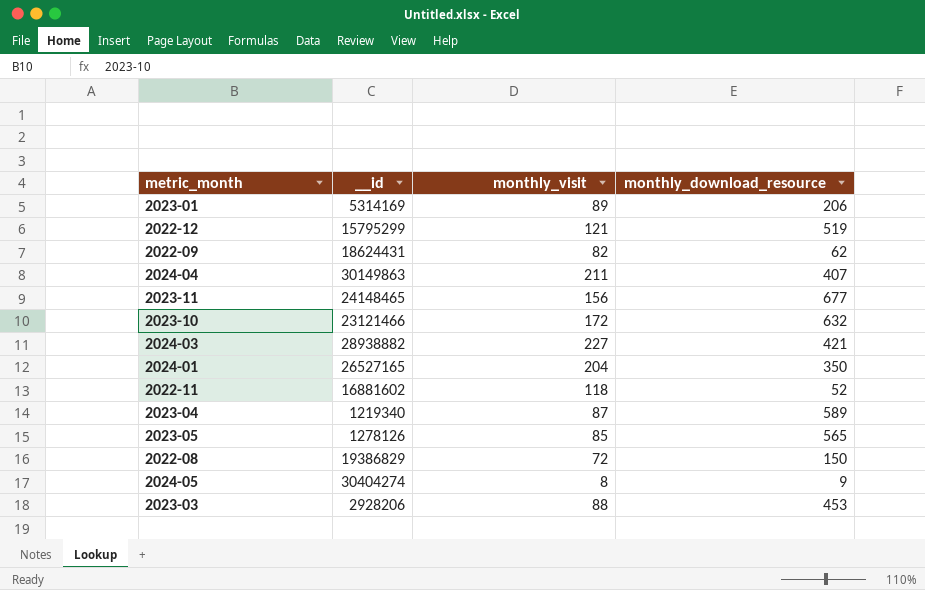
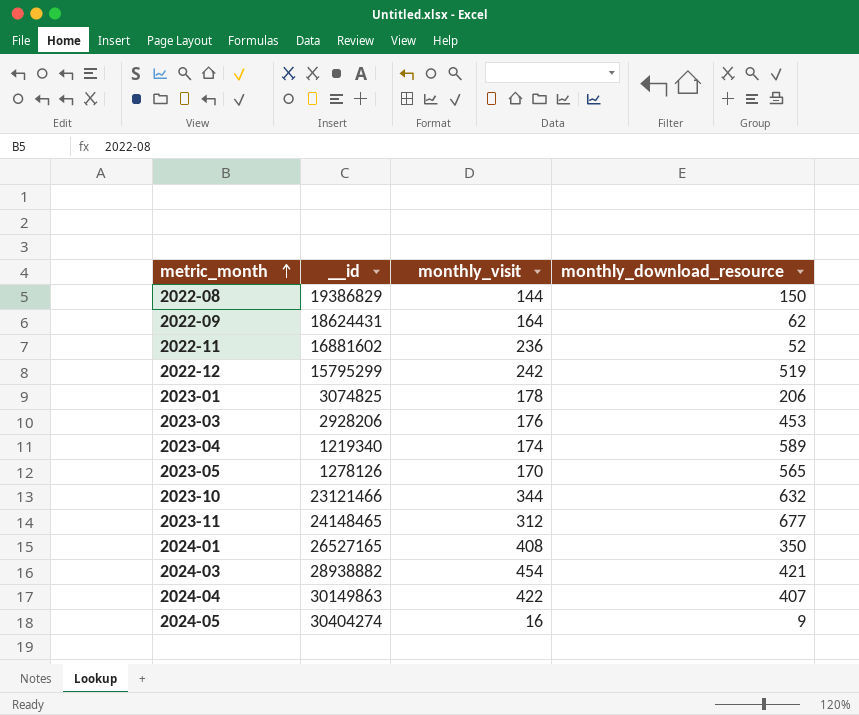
row order: none -> metric_month ascending
2022-08 | monthly_visit: 72 -> 144
2022-09 | monthly_visit: 82 -> 164
2022-11 | monthly_visit: 118 -> 236
2022-12 | monthly_visit: 121 -> 242
2023-01 | __id: 5314169 -> 3074825
2023-01 | monthly_visit: 89 -> 178
2023-03 | monthly_visit: 88 -> 176
2023-04 | monthly_visit: 87 -> 174
2023-05 | monthly_visit: 85 -> 170
2023-10 | monthly_visit: 172 -> 344
2023-11 | monthly_visit: 156 -> 312
2024-01 | monthly_visit: 204 -> 408
2024-03 | monthly_visit: 227 -> 454
2024-04 | monthly_visit: 211 -> 422
2024-05 | monthly_visit: 8 -> 16

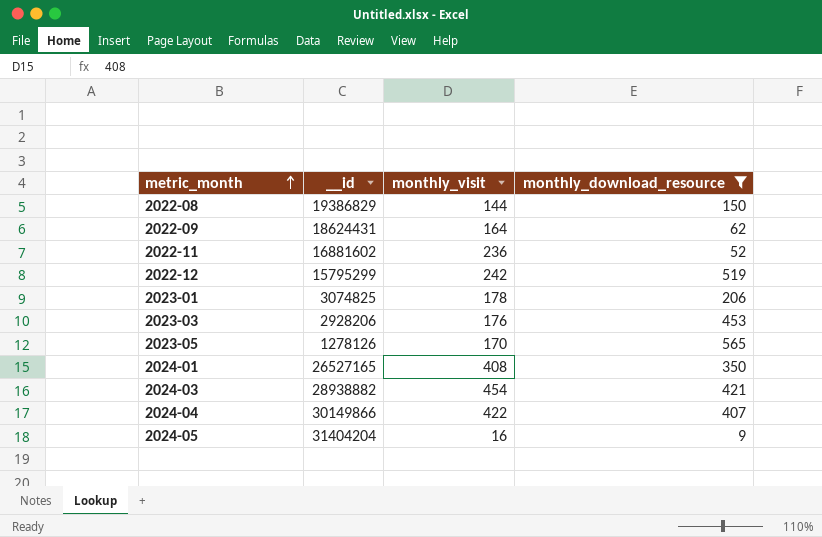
filter: none -> monthly_download_resource <= 565
2024-04 | __id: 30149863 -> 30149866
2024-05 | __id: 30404274 -> 31404204

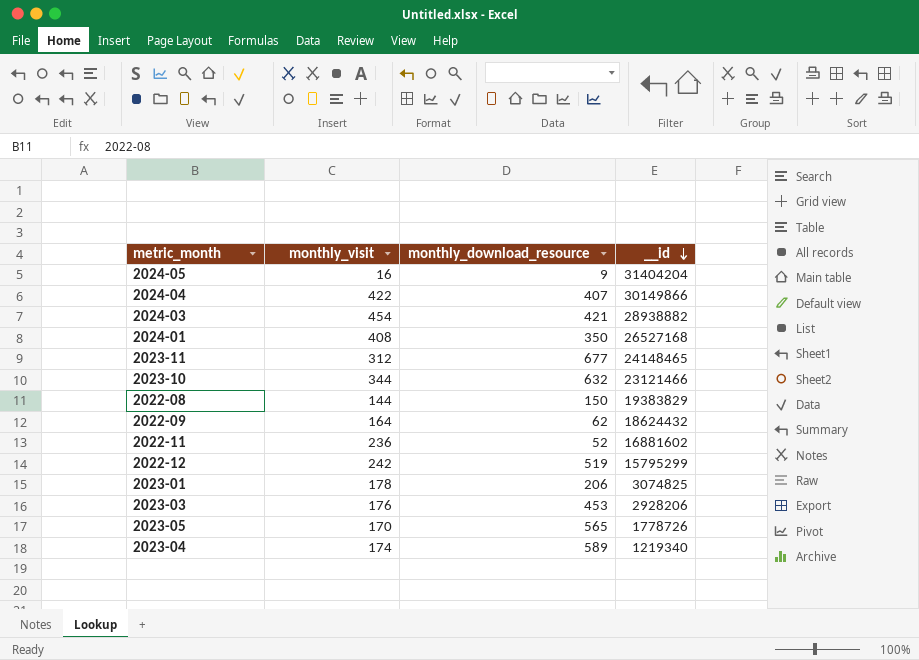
filter: monthly_download_resource <= 565 -> none
row order: metric_month ascending -> __id descending
column __id | position: 2 -> 4
2024-01 | __id: 26527165 -> 26527168
2022-08 | __id: 19386829 -> 19383829
2022-09 | __id: 18624431 -> 18624432
2023-05 | __id: 1278126 -> 1778726

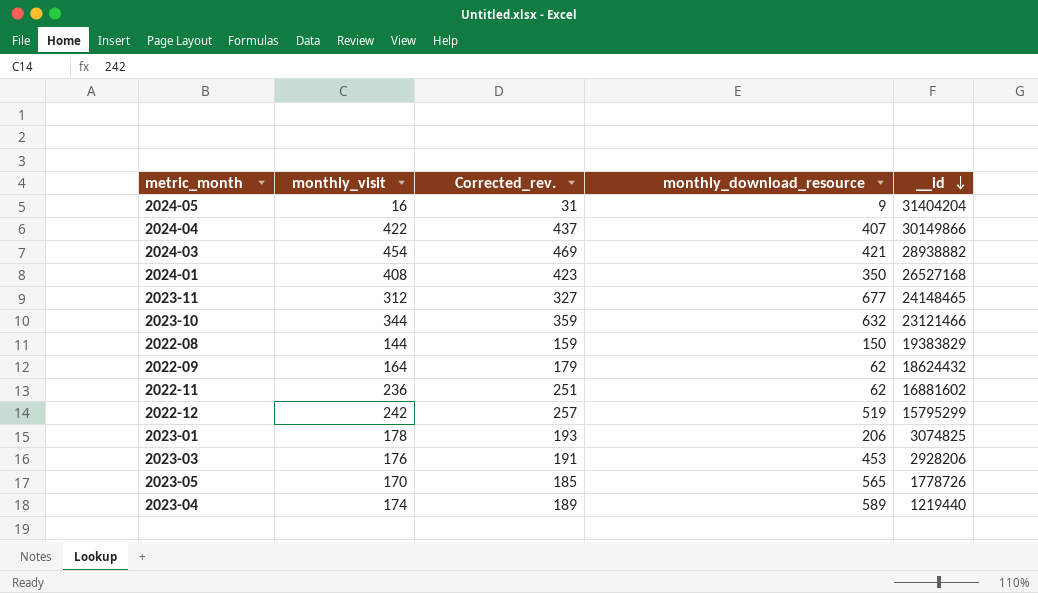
column Corrected_rev. | formula: none -> [monthly_visit] + 15
2022-11 | monthly_download_resource: 52 -> 62
2023-04 | __id: 1219340 -> 1219440

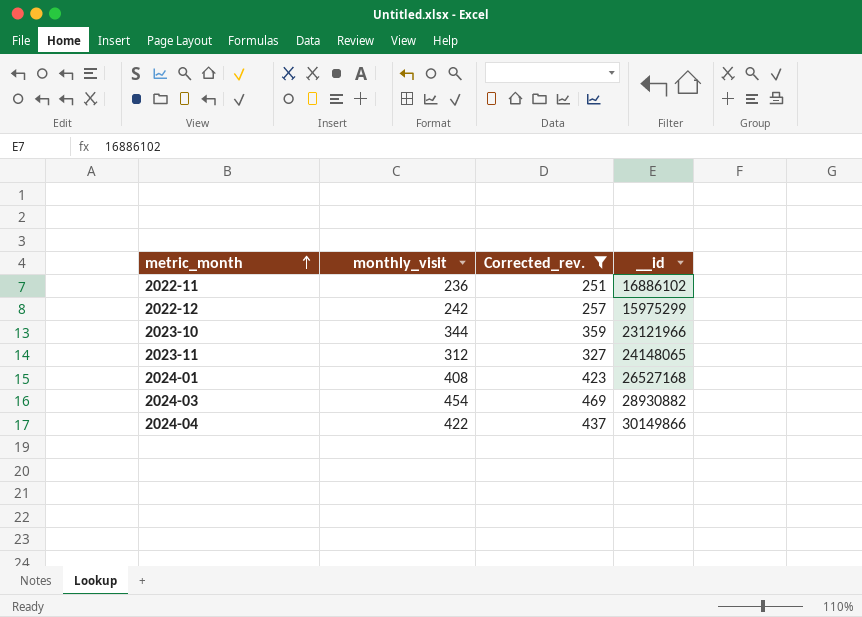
filter: none -> Corrected_rev. >= 251
row order: __id descending -> metric_month ascending
column monthly_download_resource | position: 4 -> none
2022-11 | __id: 16881602 -> 16886102
2022-12 | __id: 15795299 -> 15975299
2023-10 | __id: 23121466 -> 23121966
2023-11 | __id: 24148465 -> 24148065
2024-03 | __id: 28938882 -> 28930882

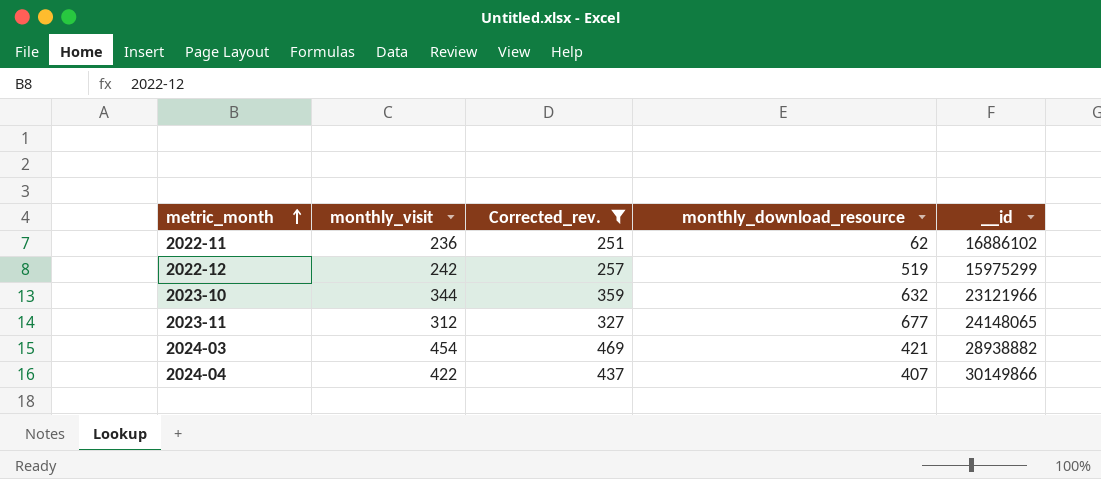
column monthly_download_resource | position: none -> 4
row 2024-01: 408 | 423 | 26527168 -> none
2024-03 | __id: 28930882 -> 28938882

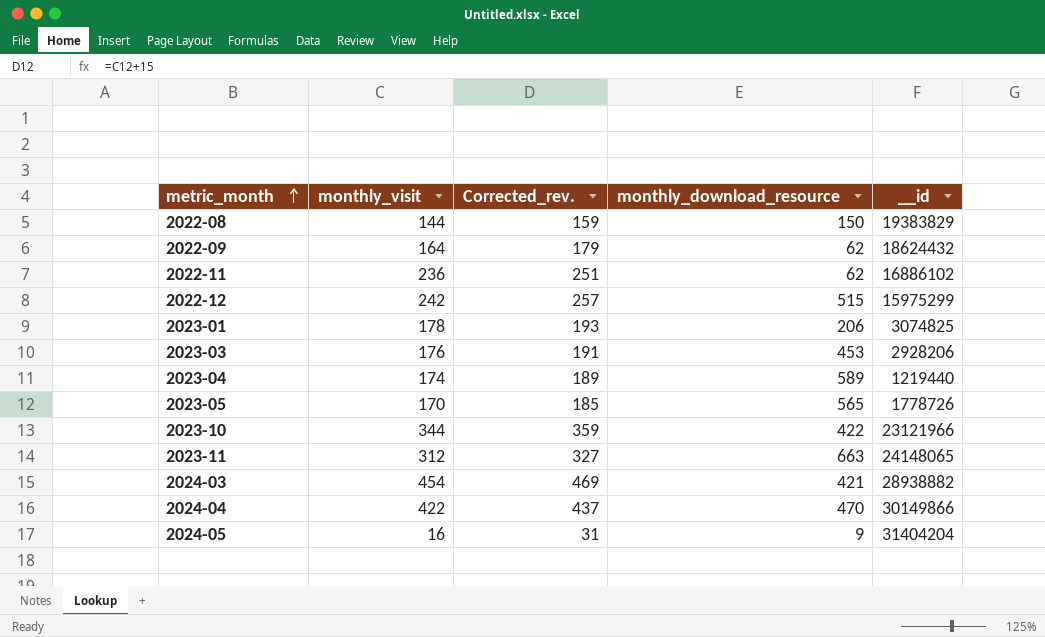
filter: Corrected_rev. >= 251 -> none
2022-12 | monthly_download_resource: 519 -> 515
2023-10 | monthly_download_resource: 632 -> 422
2023-11 | monthly_download_resource: 677 -> 663
2024-04 | monthly_download_resource: 407 -> 470

